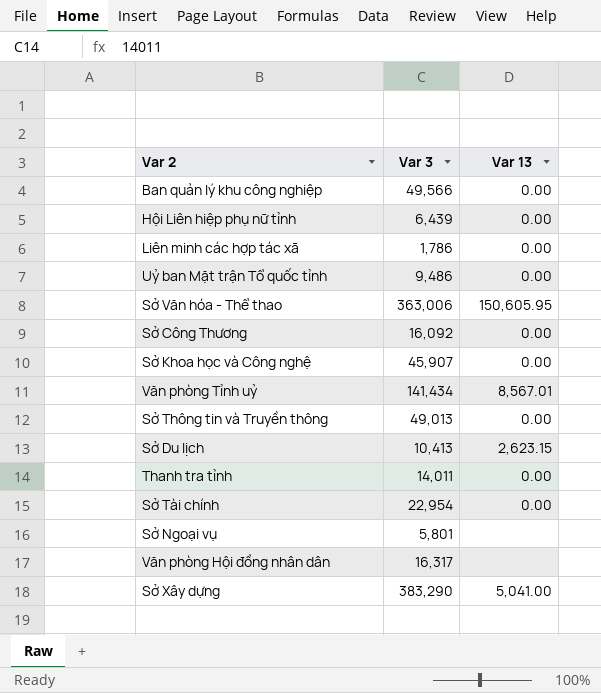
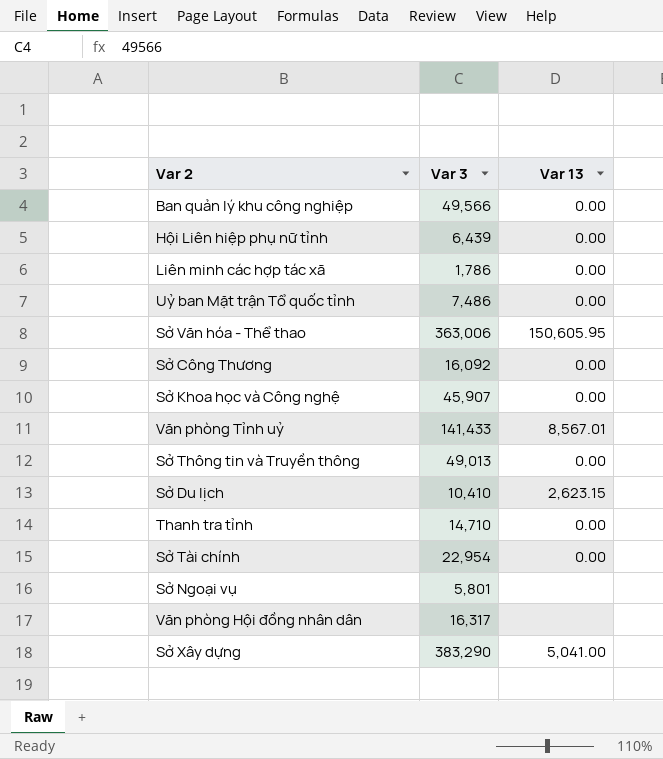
Uỷ ban Mặt trận Tổ quốc tỉnh | Var 3: 9,486 -> 7,486
Văn phòng Tỉnh uỷ | Var 3: 141,434 -> 141,433
Sở Du lịch | Var 3: 10,413 -> 10,410
Thanh tra tỉnh | Var 3: 14,011 -> 14,710

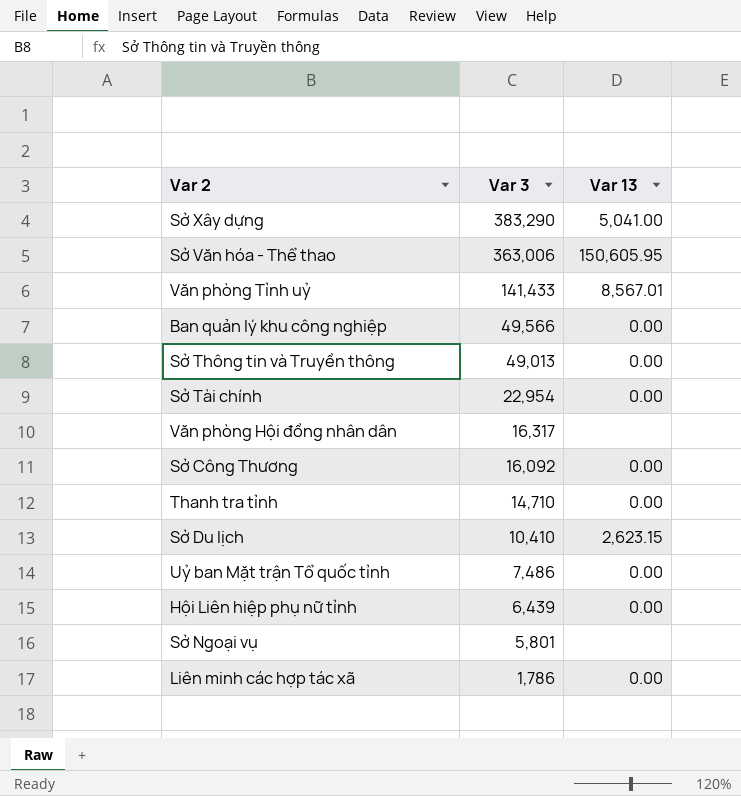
row order: none -> Var 3 descending
row Sở Khoa học và Công nghệ: 45,907 | 0.00 -> none

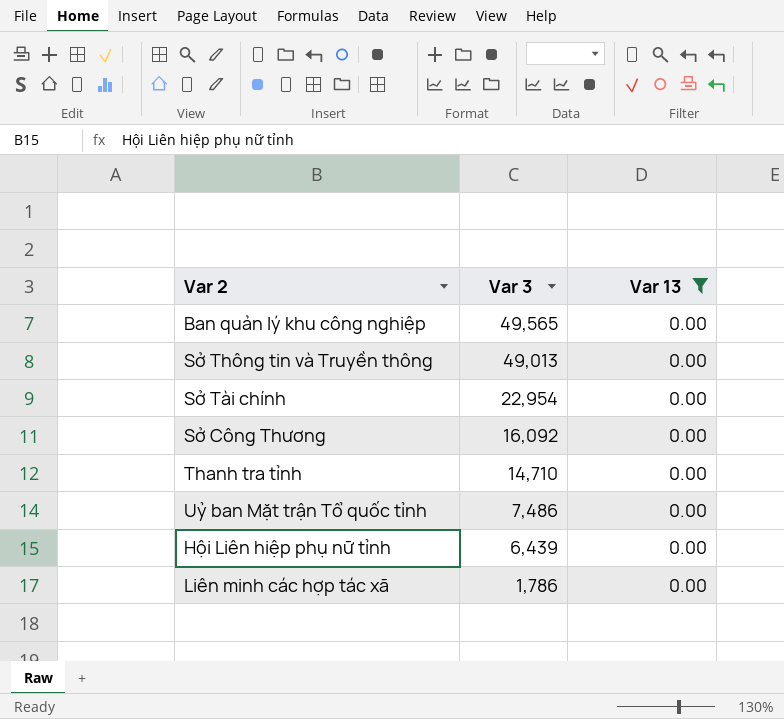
filter: none -> Var 13 = 0.00
Ban quản lý khu công nghiệp | Var 3: 49,566 -> 49,565

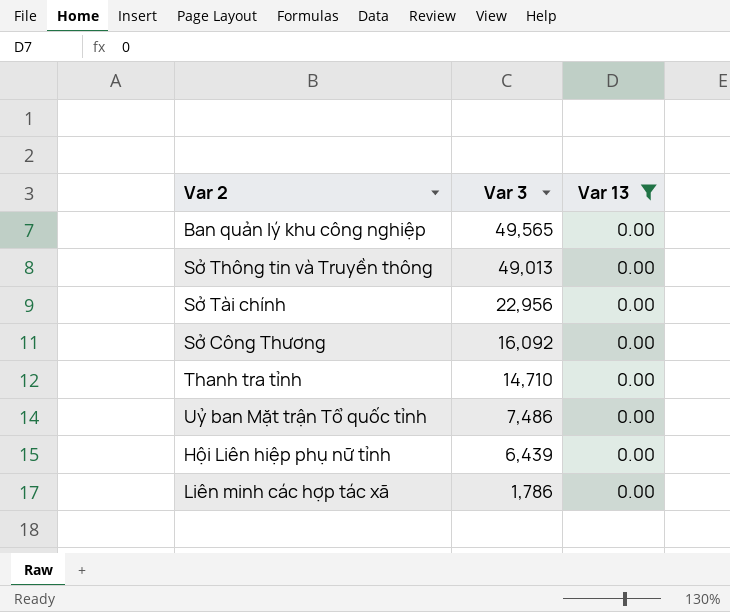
Sở Tài chính | Var 3: 22,954 -> 22,956

